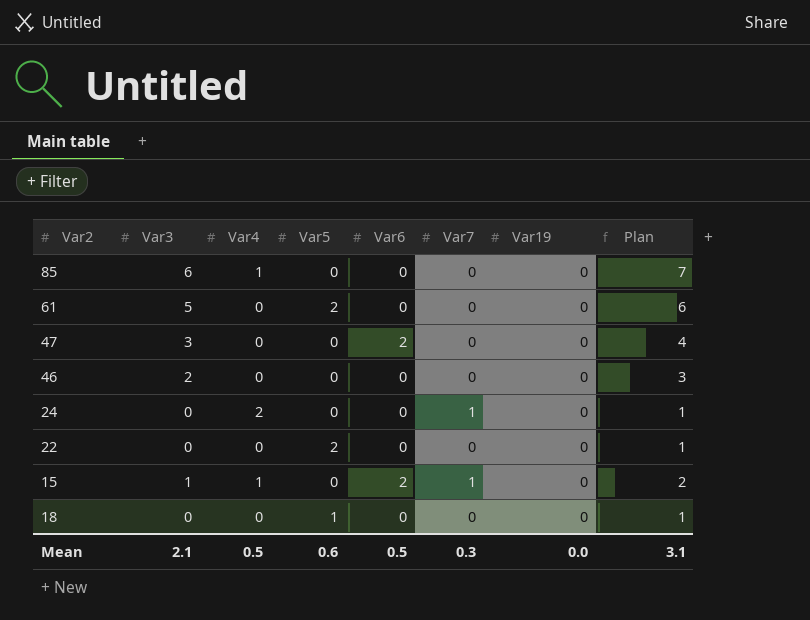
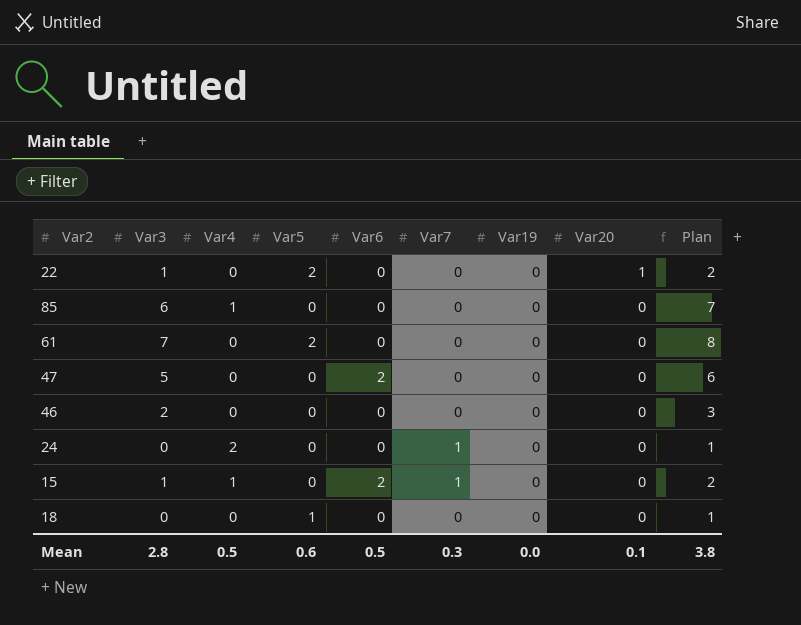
row order: none -> Var20 descending
column Var20 | position: none -> 8
22 | Var3: 0 -> 1
22 | Plan: 1 -> 2
61 | Var3: 5 -> 7
61 | Plan: 6 -> 8
47 | Var3: 3 -> 5
47 | Plan: 4 -> 6
Mean | Var3: 2.1 -> 2.8
Mean | Plan: 3.1 -> 3.8

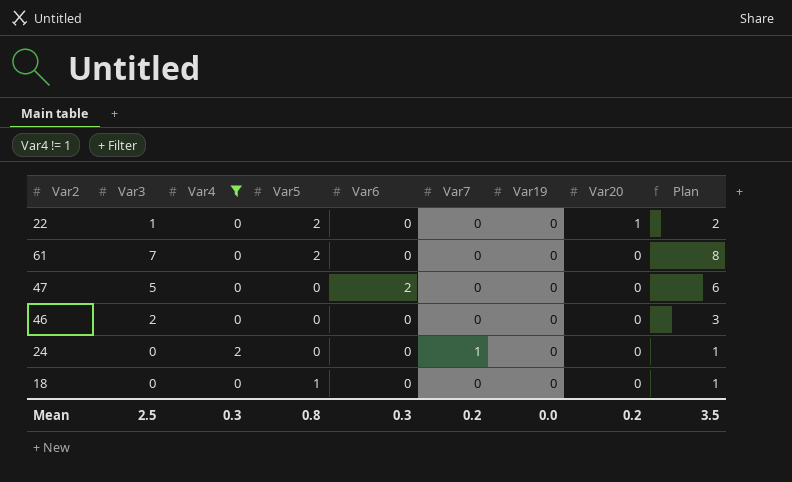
filter: none -> Var4 != 1
Mean | Var3: 2.8 -> 2.5
Mean | Var4: 0.5 -> 0.3
Mean | Var5: 0.6 -> 0.8
Mean | Var6: 0.5 -> 0.3
Mean | Var7: 0.3 -> 0.2
Mean | Var20: 0.1 -> 0.2
Mean | Plan: 3.8 -> 3.5

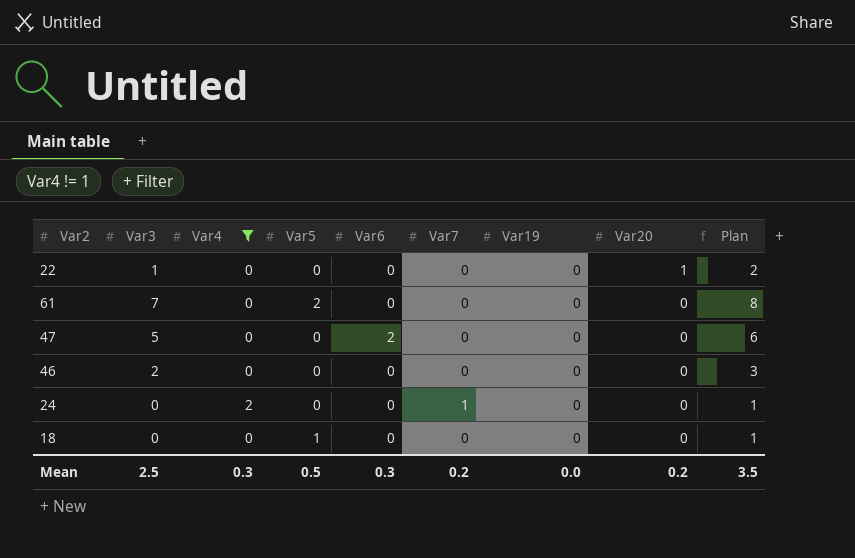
22 | Var5: 2 -> 0
Mean | Var5: 0.8 -> 0.5

